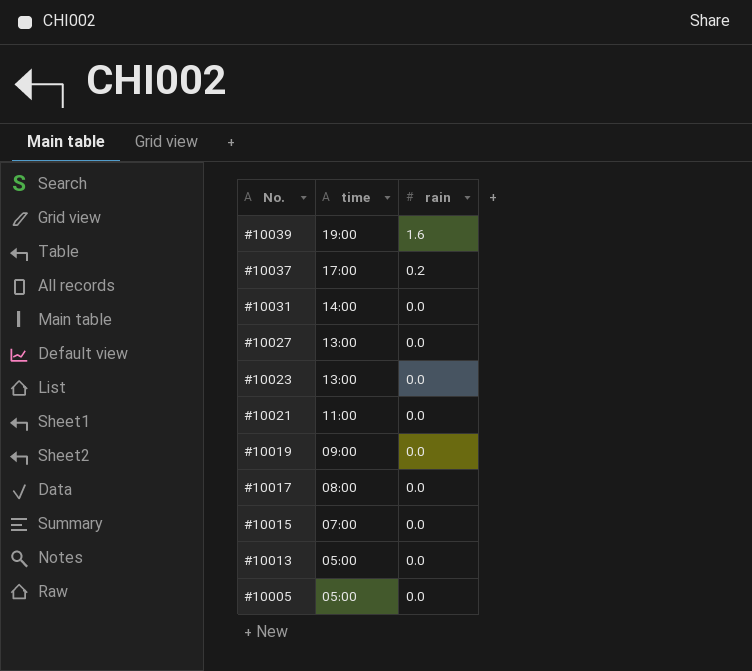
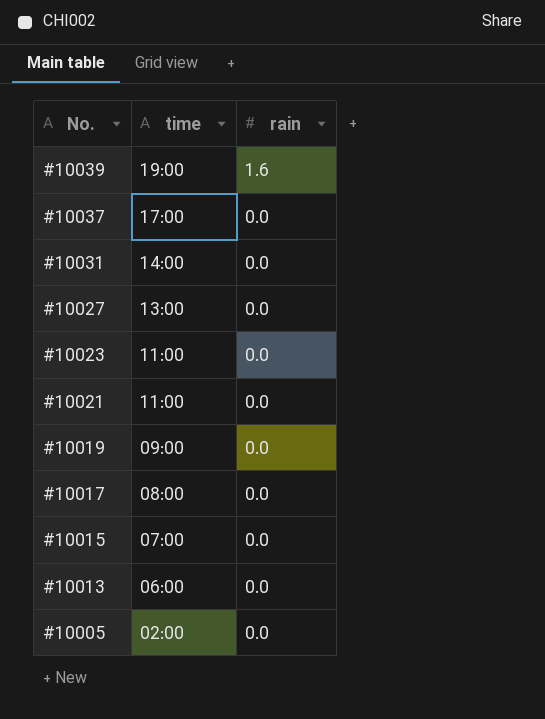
#10037 | rain: 0.2 -> 0.0
#10023 | time: 13:00 -> 11:00
#10013 | time: 05:00 -> 06:00
#10005 | time: 05:00 -> 02:00

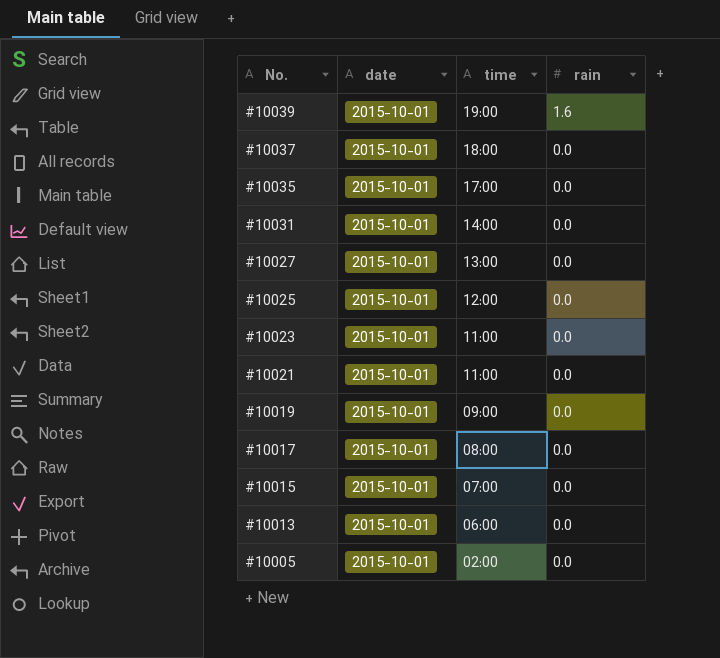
column date | position: none -> 2
#10037 | time: 17:00 -> 18:00
row #10035: none -> 2015-10-01 | 17:00 | 0.0
row #10025: none -> 2015-10-01 | 12:00 | 0.0

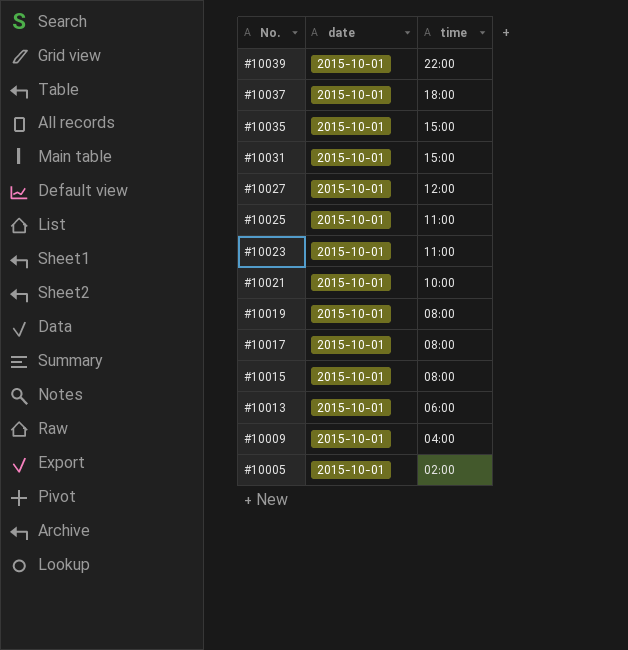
column rain | position: 4 -> none
#10039 | time: 19:00 -> 22:00
#10035 | time: 17:00 -> 15:00
#10031 | time: 14:00 -> 15:00
#10027 | time: 13:00 -> 12:00
#10025 | time: 12:00 -> 11:00
#10021 | time: 11:00 -> 10:00
#10019 | time: 09:00 -> 08:00
#10015 | time: 07:00 -> 08:00
row #10009: none -> 2015-10-01 | 04:00

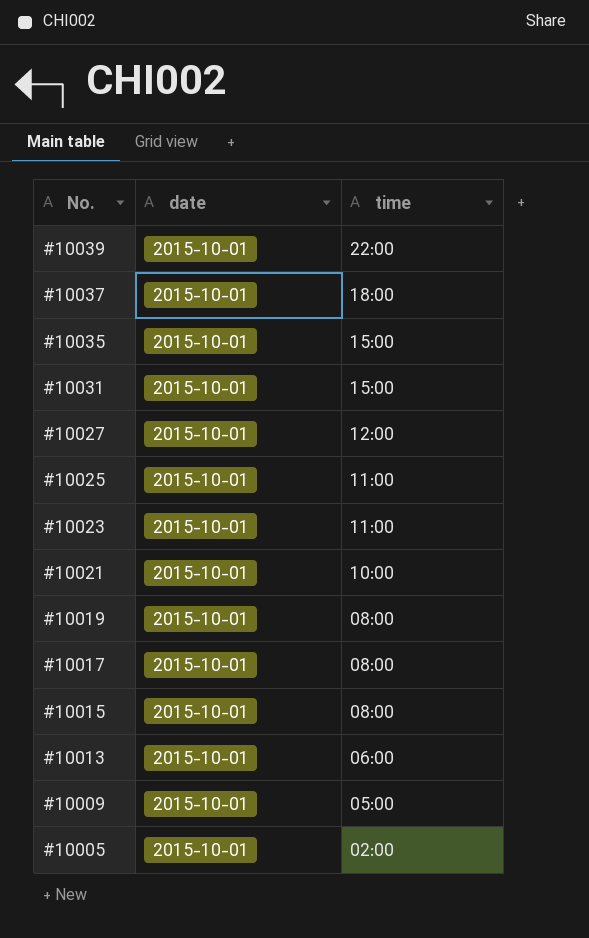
#10009 | time: 04:00 -> 05:00

